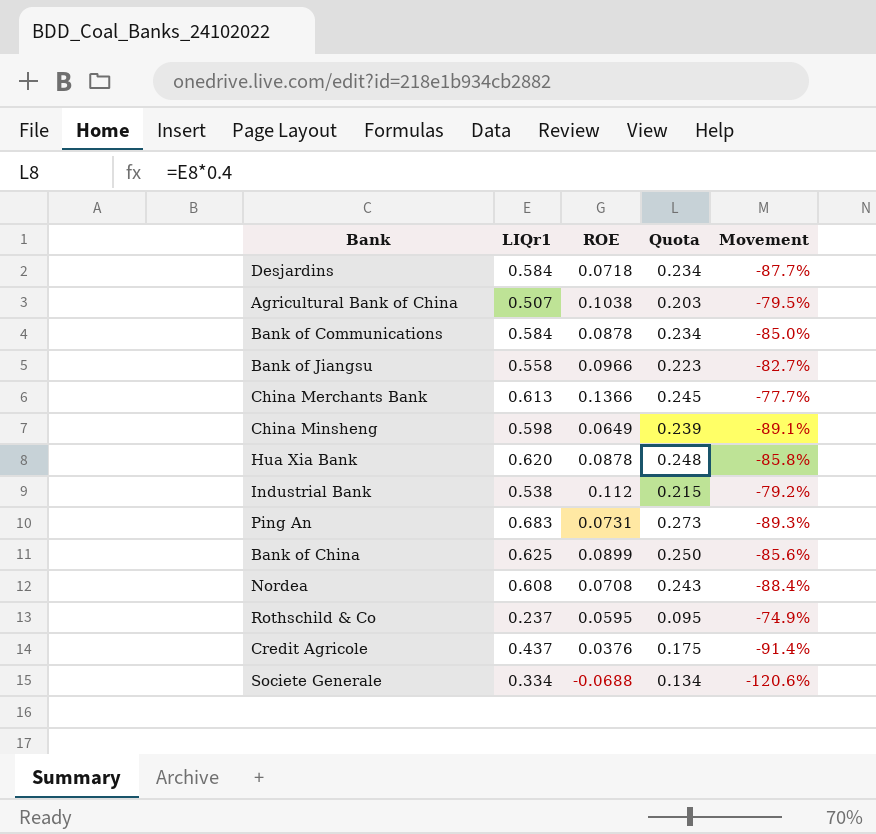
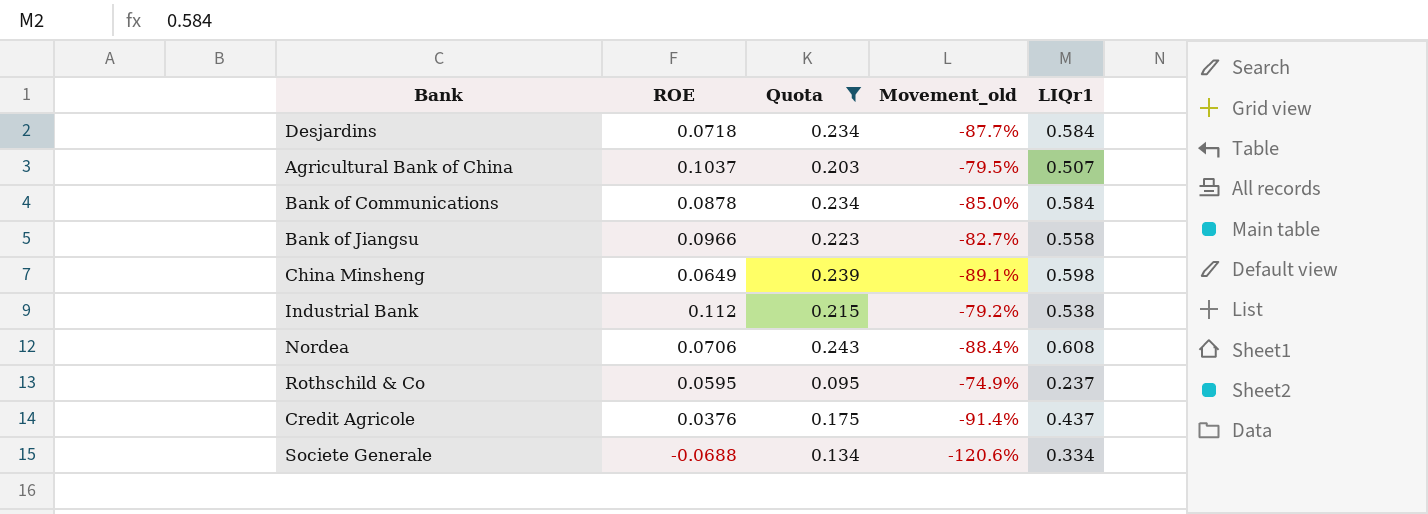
filter: none -> Quota <= 0.243
column name: Movement -> Movement_old
column LIQr1 | position: 2 -> 5
Agricultural Bank of China | ROE: 0.1038 -> 0.1037
Nordea | ROE: 0.0708 -> 0.0706

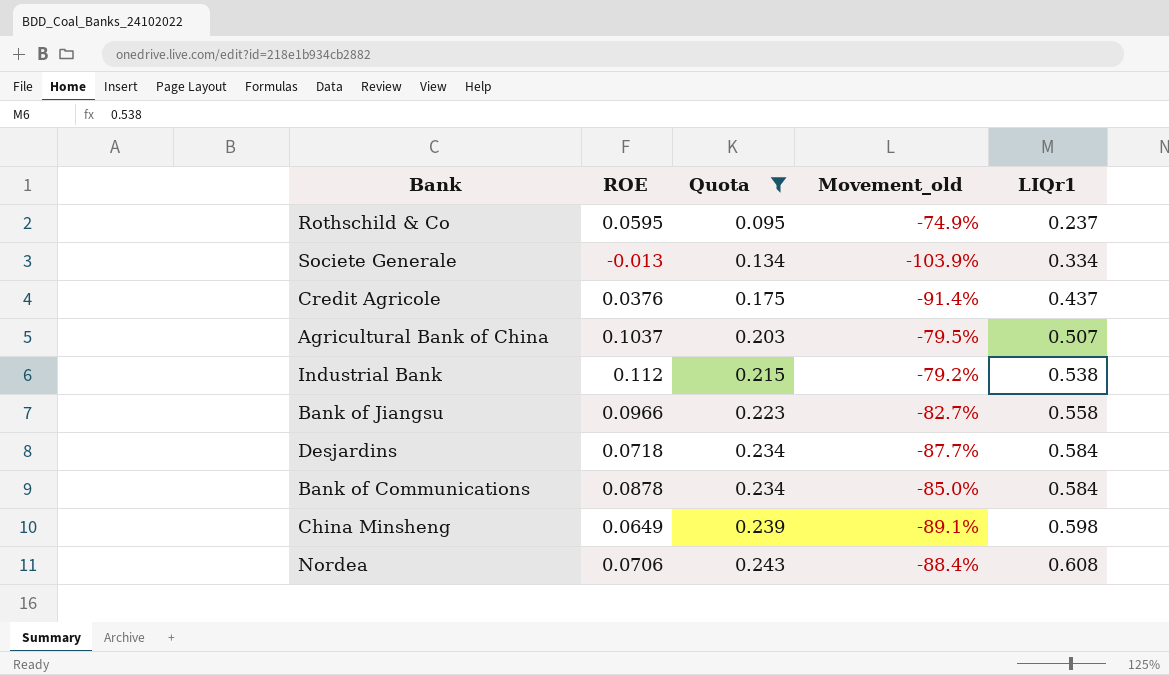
row order: none -> Quota ascending
Societe Generale | ROE: -0.0688 -> -0.013
Societe Generale | Movement_old: -120.6% -> -103.9%

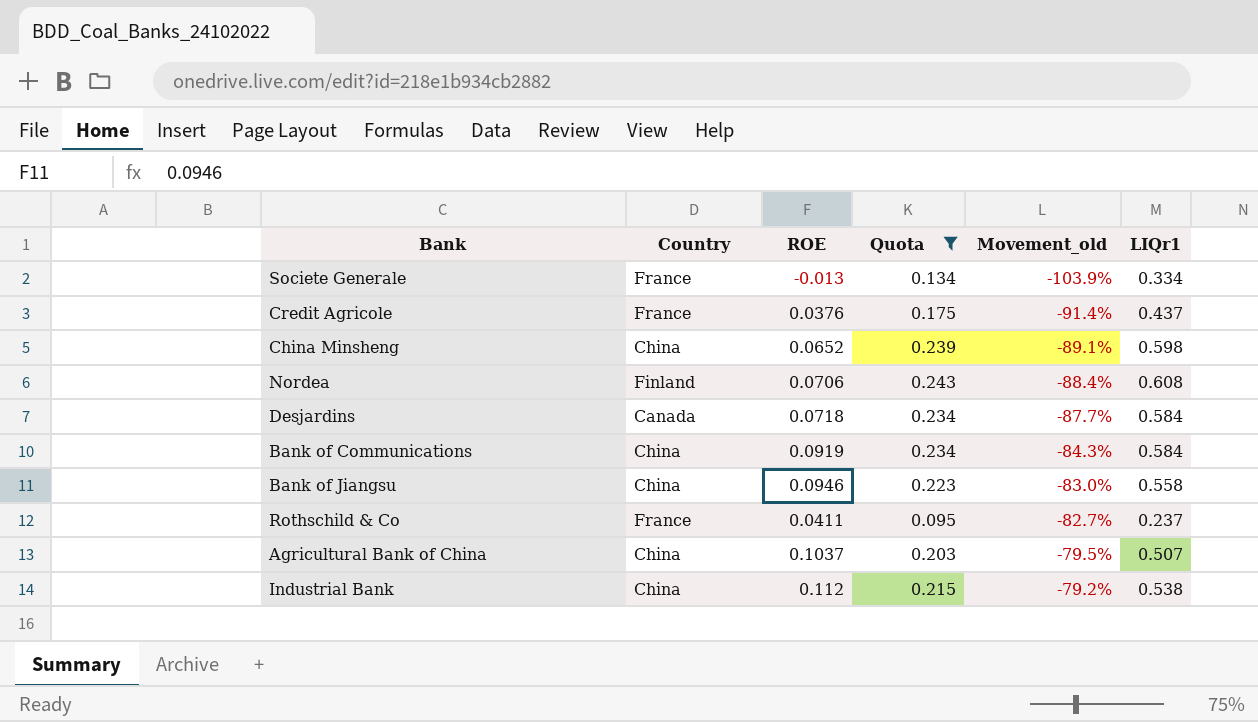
row order: Quota ascending -> Movement_old ascending
column Country | position: none -> 2
China Minsheng | ROE: 0.0649 -> 0.0652
Bank of Communications | ROE: 0.0878 -> 0.0919
Bank of Communications | Movement_old: -85.0% -> -84.3%
Bank of Jiangsu | ROE: 0.0966 -> 0.0946
Bank of Jiangsu | Movement_old: -82.7% -> -83.0%
Rothschild & Co | ROE: 0.0595 -> 0.0411
Rothschild & Co | Movement_old: -74.9% -> -82.7%

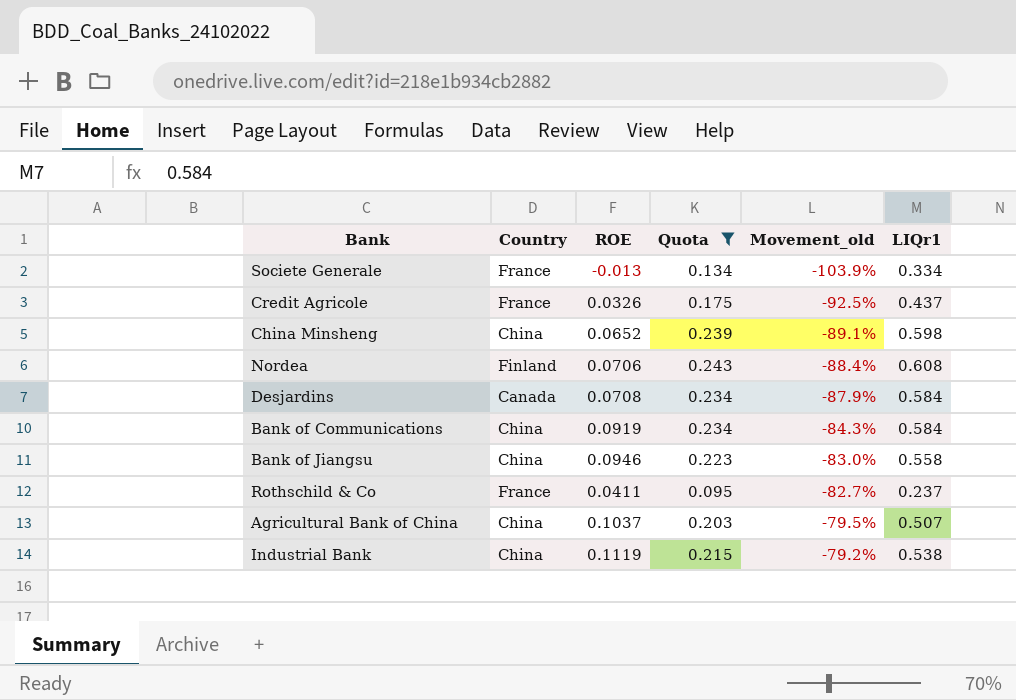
Credit Agricole | ROE: 0.0376 -> 0.0326
Credit Agricole | Movement_old: -91.4% -> -92.5%
Desjardins | ROE: 0.0718 -> 0.0708
Desjardins | Movement_old: -87.7% -> -87.9%
Industrial Bank | ROE: 0.112 -> 0.1119

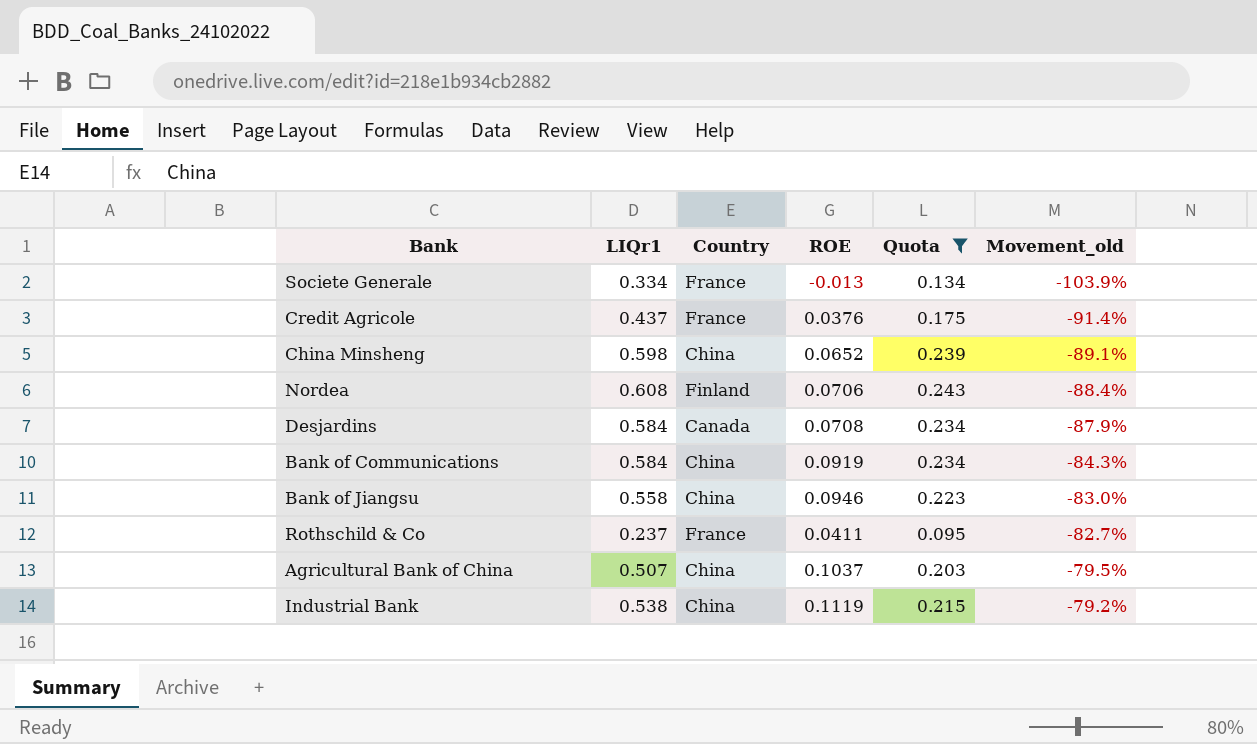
column LIQr1 | position: 6 -> 2
Credit Agricole | ROE: 0.0326 -> 0.0376
Credit Agricole | Movement_old: -92.5% -> -91.4%

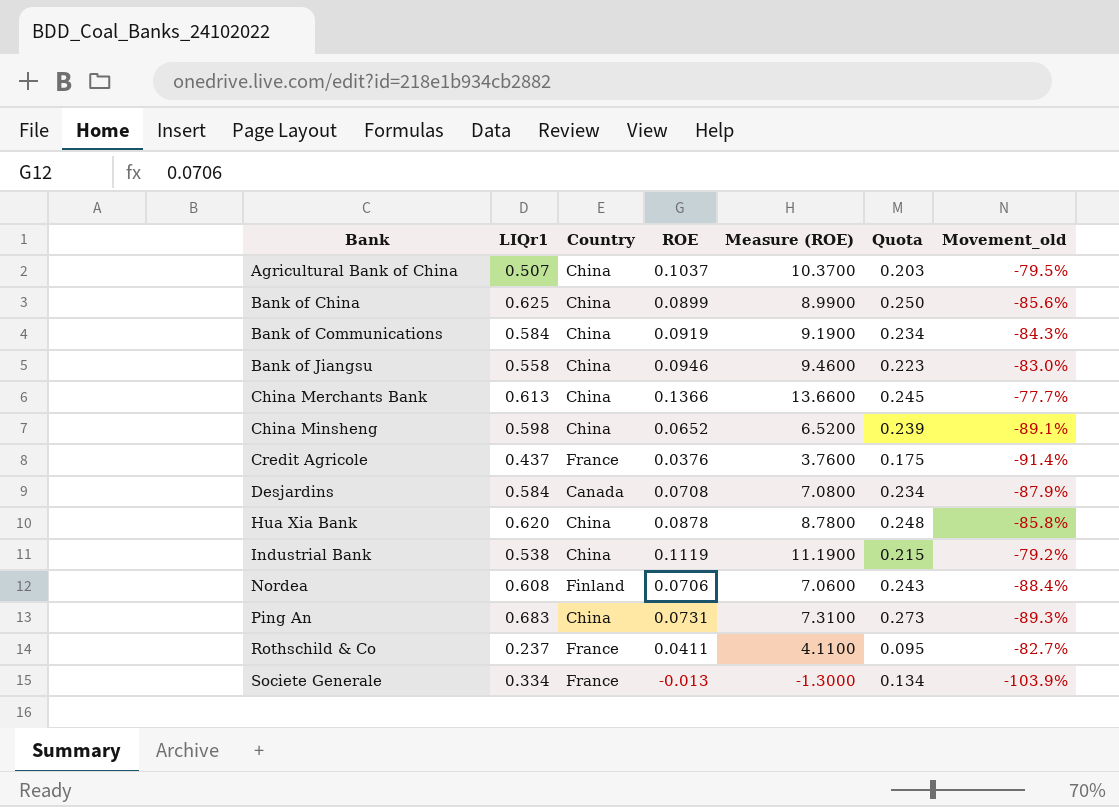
filter: Quota <= 0.243 -> none
row order: Movement_old ascending -> Bank ascending
column Measure (ROE) | formula: none -> [ROE] * 100

